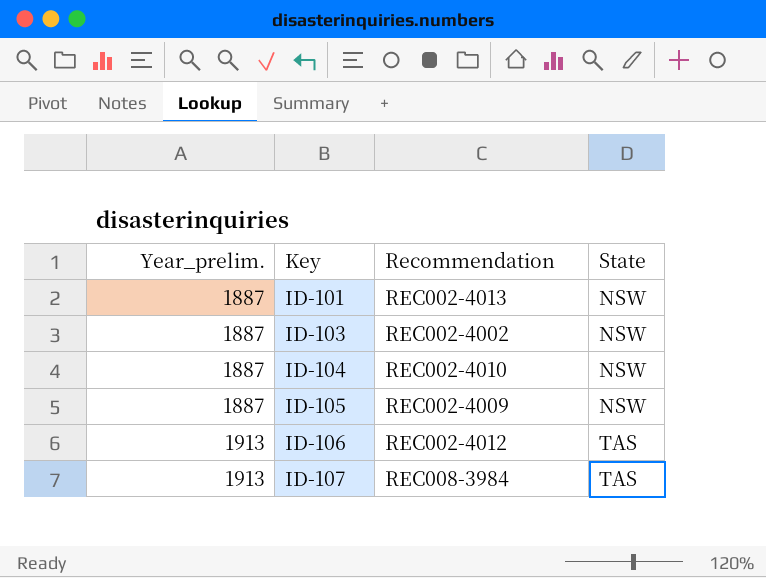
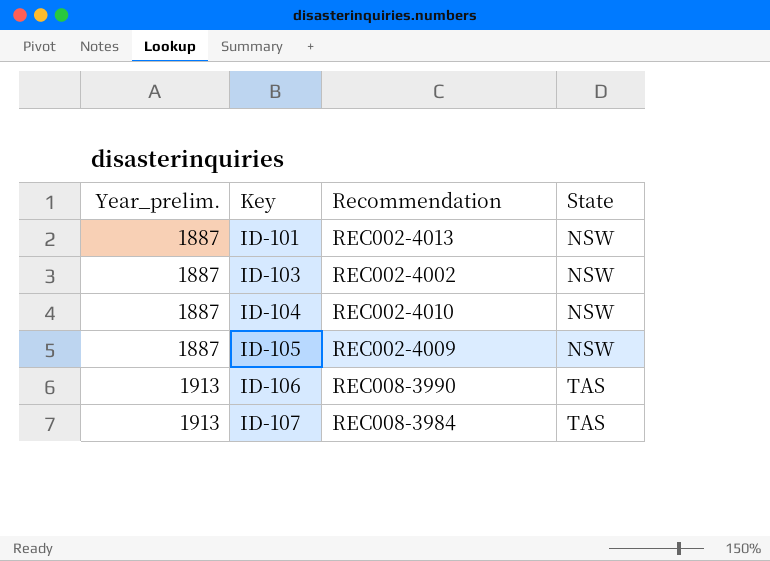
ID-106 | Recommendation: REC002-4012 -> REC008-3990

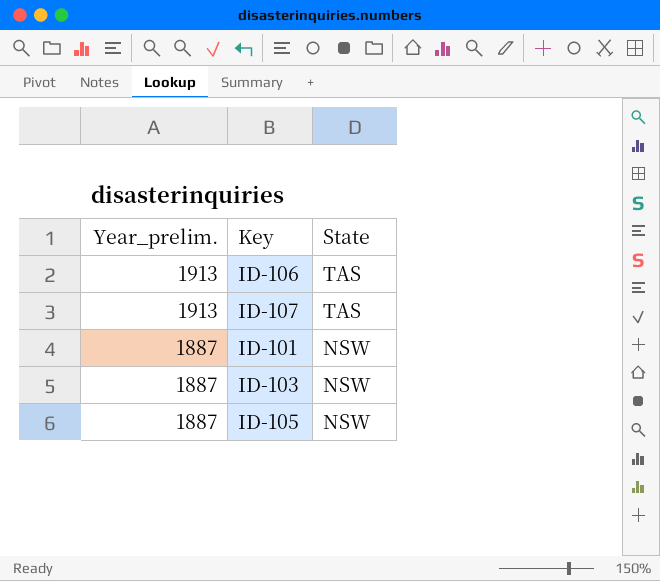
row order: Year_prelim. ascending -> Year_prelim. descending
column Recommendation | position: 3 -> none
row ID-104: 1887 | REC002-4010 | NSW -> none

